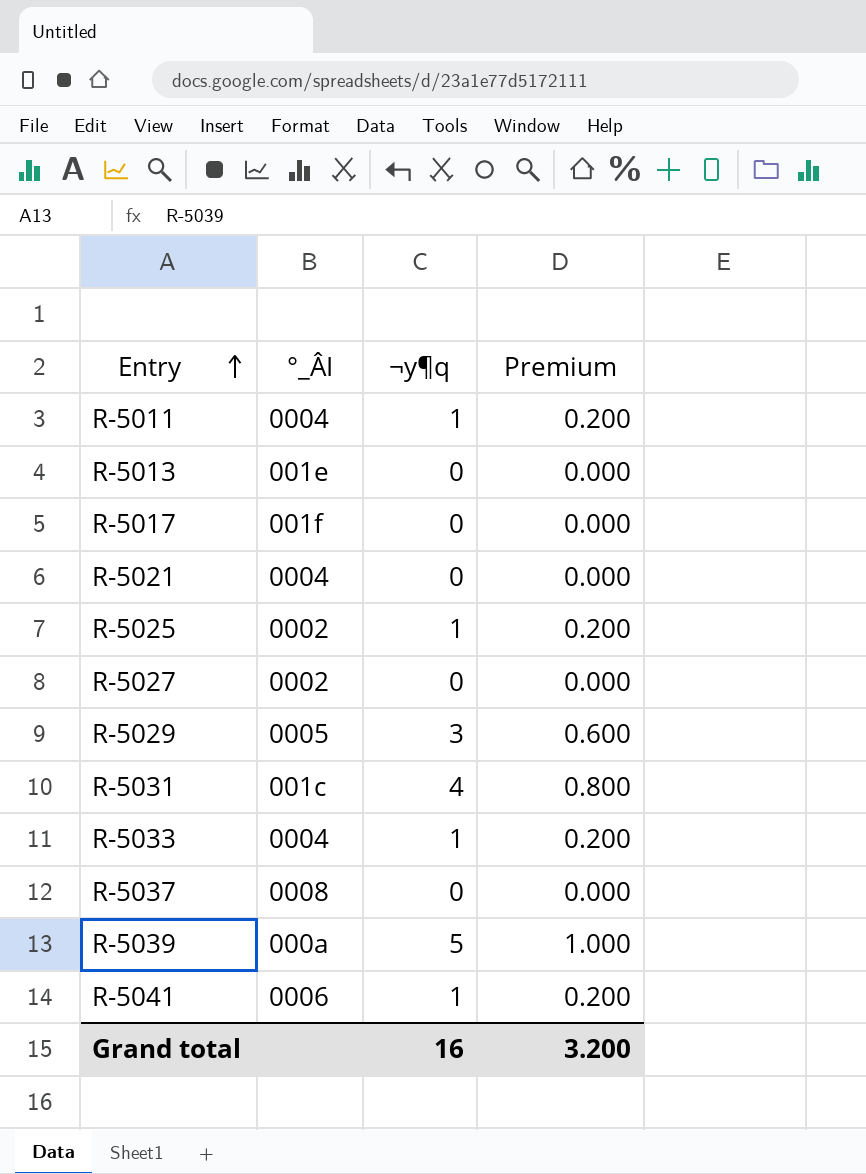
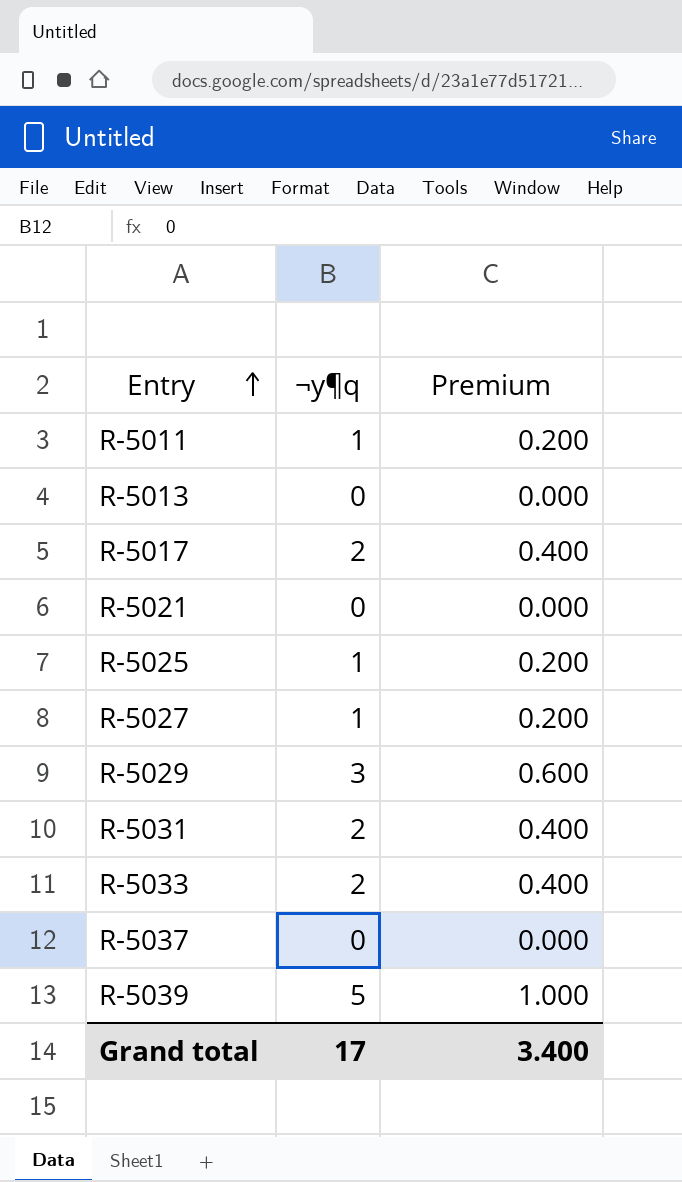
column °_ÂI | position: 2 -> none
row R-5041: 0006 | 1 | 0.200 -> none
R-5017 | ¬y¶q: 0 -> 2
R-5017 | Premium: 0.000 -> 0.400
R-5027 | ¬y¶q: 0 -> 1
R-5027 | Premium: 0.000 -> 0.200
R-5031 | ¬y¶q: 4 -> 2
R-5031 | Premium: 0.800 -> 0.400
R-5033 | ¬y¶q: 1 -> 2
R-5033 | Premium: 0.200 -> 0.400
Grand total | ¬y¶q: 16 -> 17
Grand total | Premium: 3.200 -> 3.400

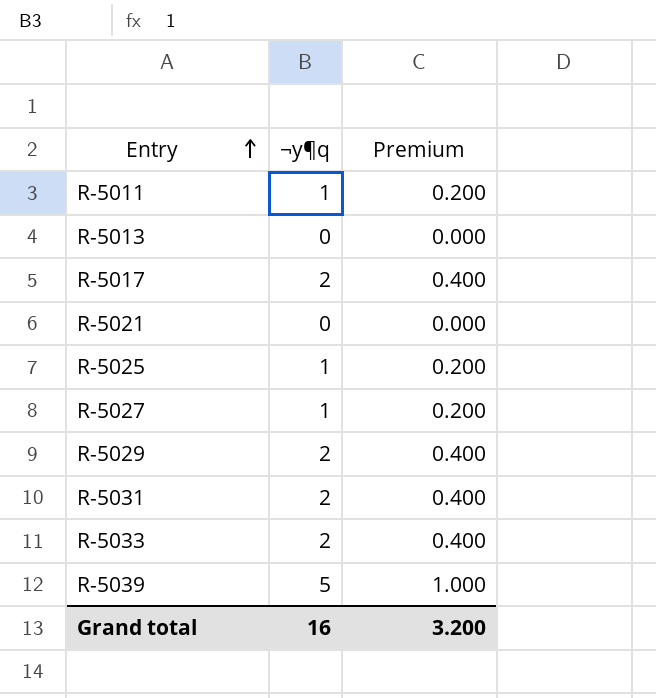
row R-5037: 0 | 0.000 -> none
R-5029 | ¬y¶q: 3 -> 2
R-5029 | Premium: 0.600 -> 0.400
Grand total | ¬y¶q: 17 -> 16
Grand total | Premium: 3.400 -> 3.200

